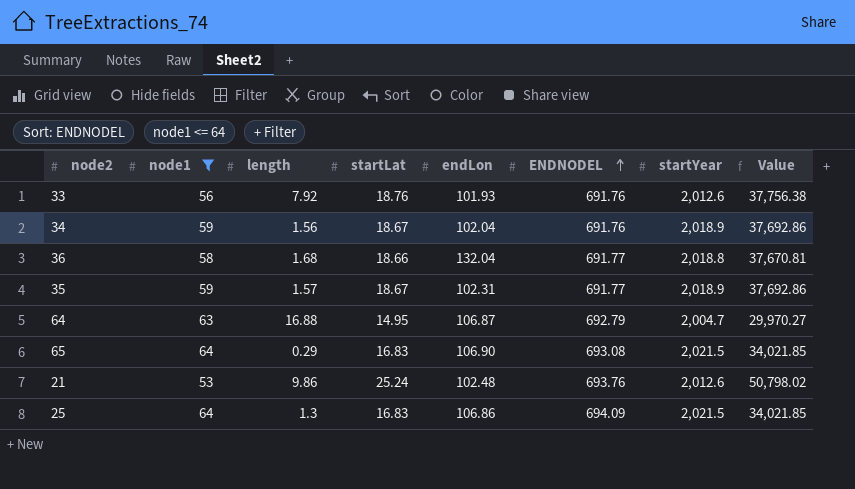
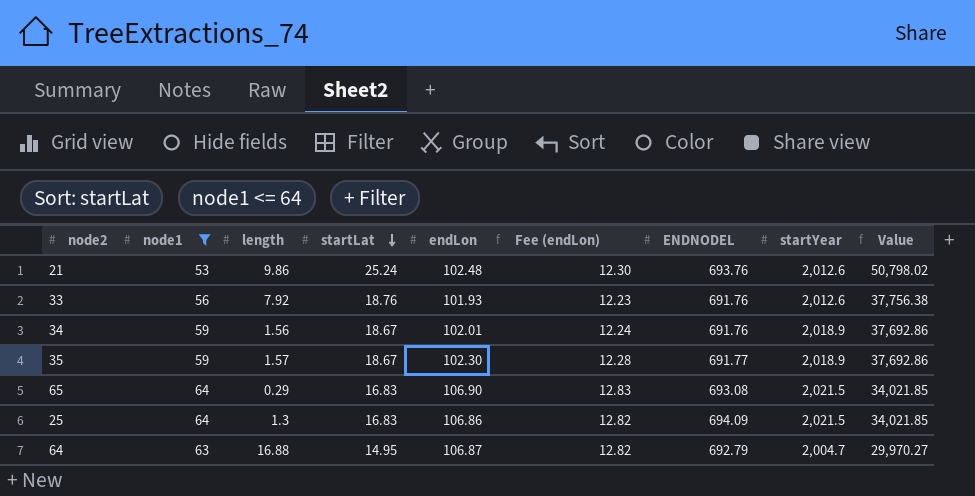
row order: ENDNODEL ascending -> startLat descending
column Fee (endLon) | formula: none -> [endLon] * 0.12
row 36: 58 | 1.68 | 18.66 | 132.04 | 691.77 | 2,018.8 | 37,670.81 -> none
34 | endLon: 102.04 -> 102.01
35 | endLon: 102.31 -> 102.30

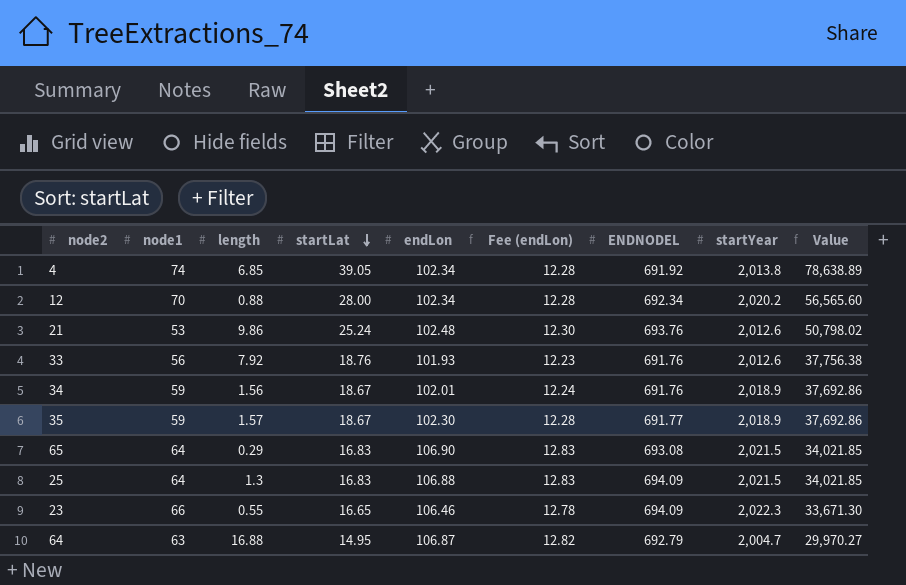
filter: node1 <= 64 -> none
25 | endLon: 106.86 -> 106.88
25 | Fee (endLon): 12.82 -> 12.83

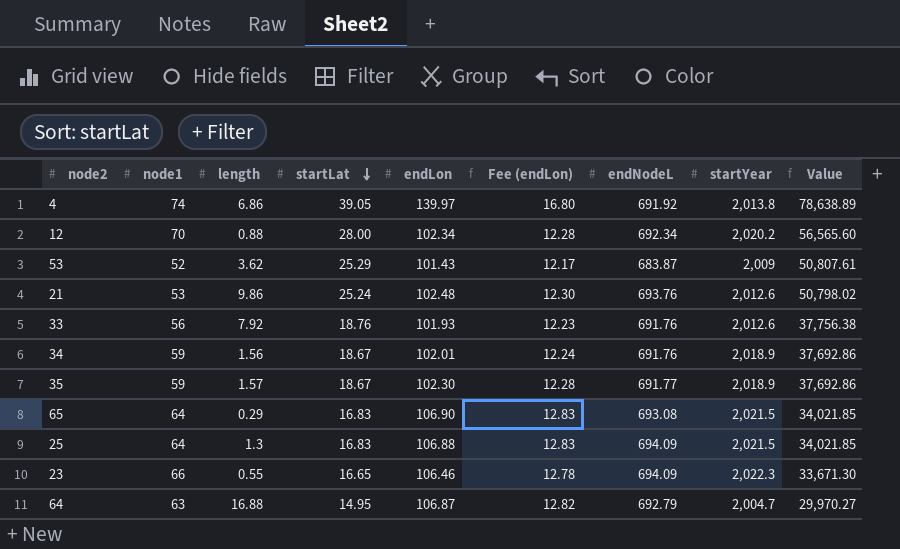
column name: ENDNODEL -> endNodeL
4 | length: 6.85 -> 6.86
4 | endLon: 102.34 -> 139.97
4 | Fee (endLon): 12.28 -> 16.80
row 53: none -> 52 | 3.62 | 25.29 | 101.43 | 12.17 | 683.87 | 2,009 | 50,807.61

